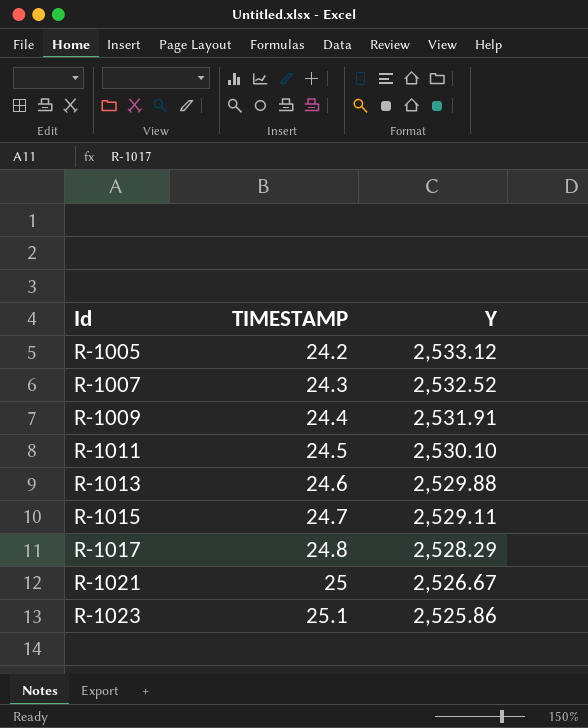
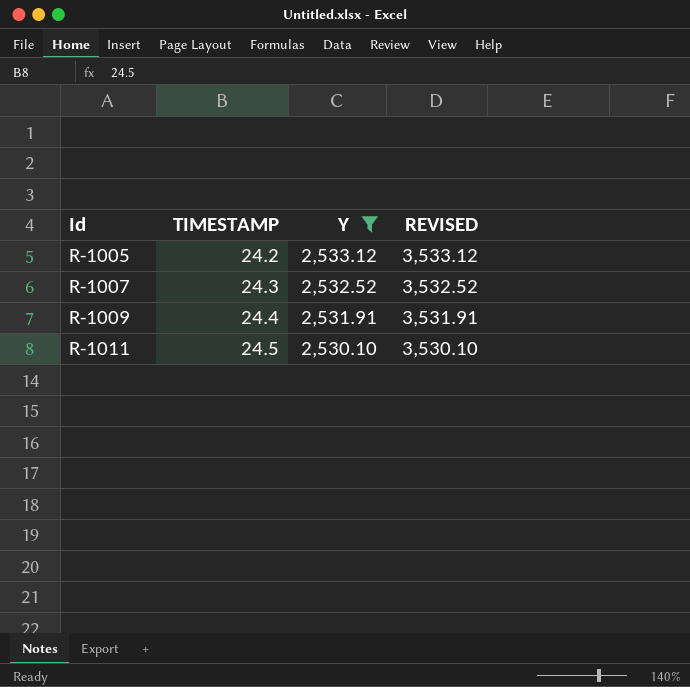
filter: none -> Y >= 2,530.10
column REVISED | formula: none -> [Y] + 1000

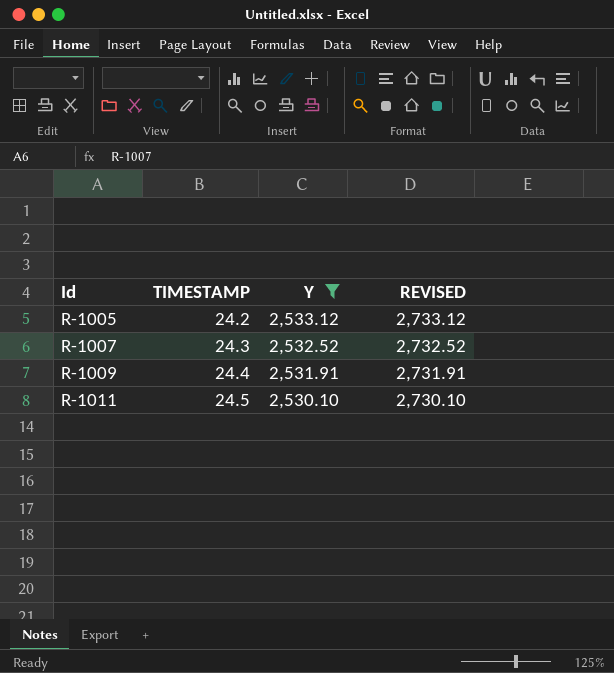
column REVISED | formula: [Y] + 1000 -> [Y] + 200

